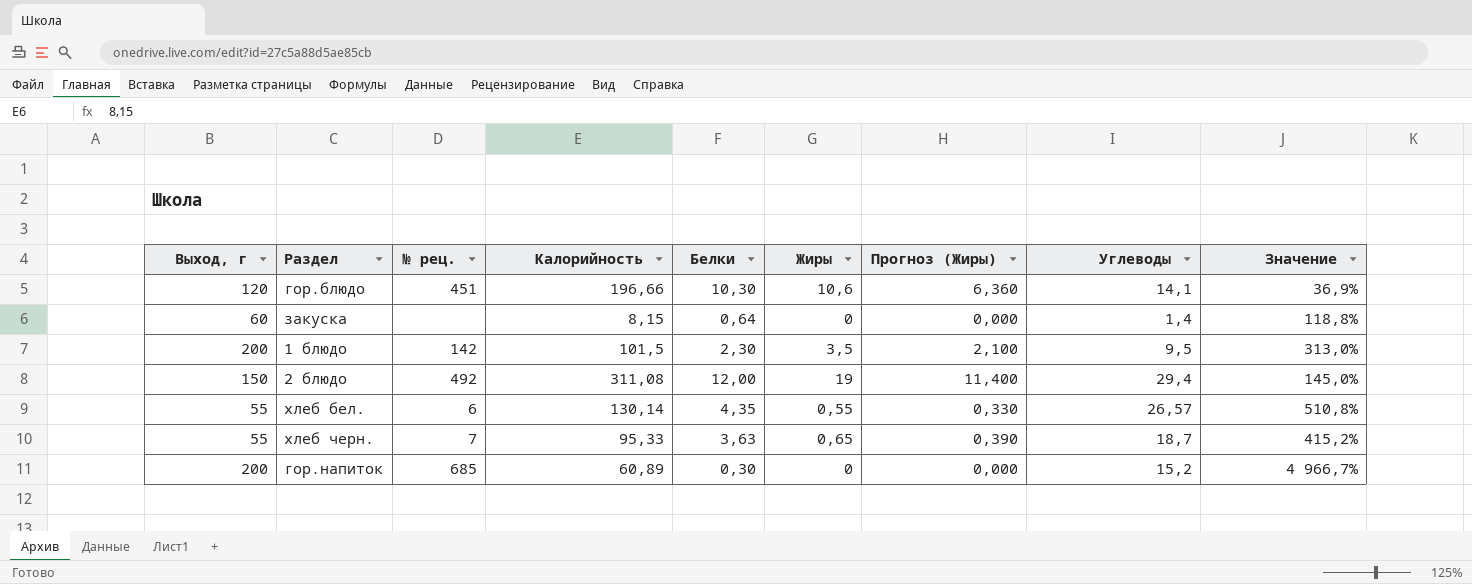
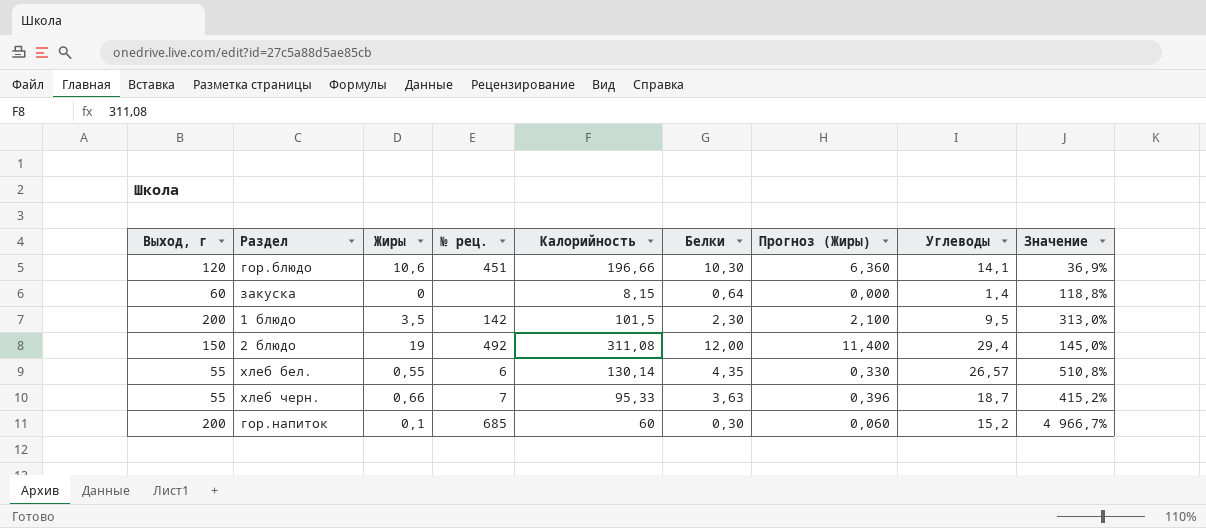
column Жиры | position: 6 -> 3
хлеб черн. | Жиры: 0,65 -> 0,66
хлеб черн. | Прогноз (Жиры): 0,390 -> 0,396
гор.напиток | Жиры: 0 -> 0,1
гор.напиток | Калорийность: 60,89 -> 60
гор.напиток | Прогноз (Жиры): 0,000 -> 0,060

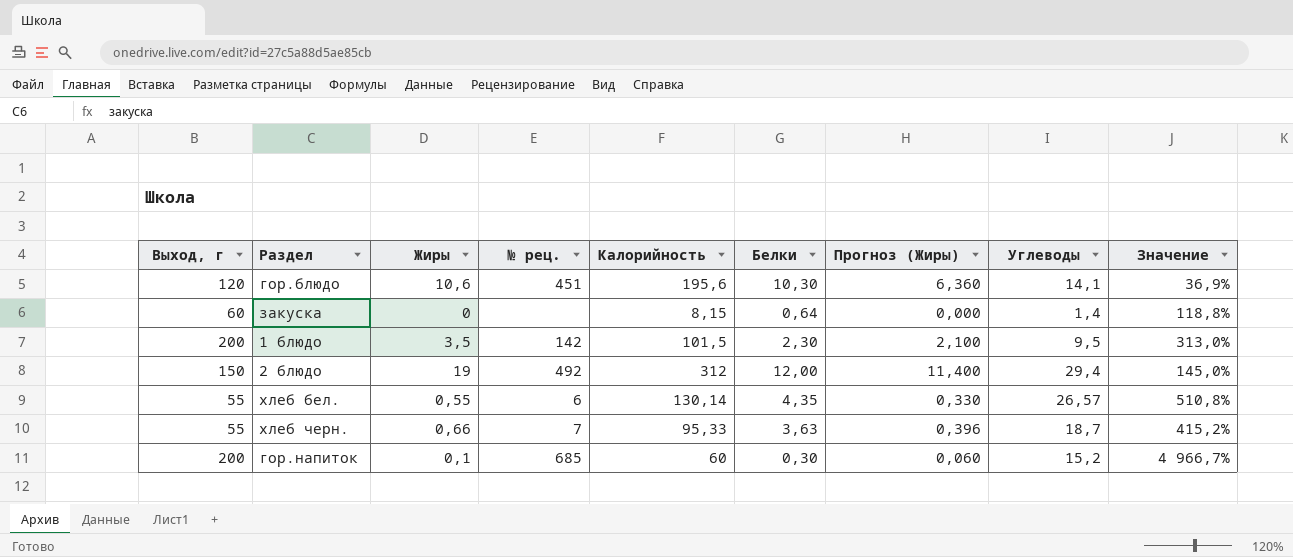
гор.блюдо | Калорийность: 196,66 -> 195,6
2 блюдо | Калорийность: 311,08 -> 312

